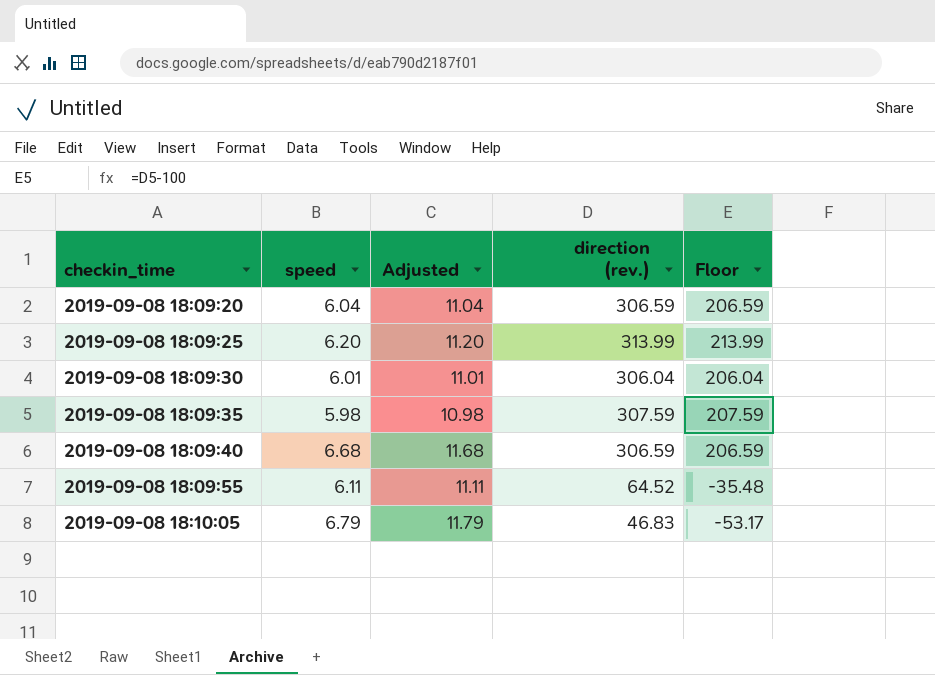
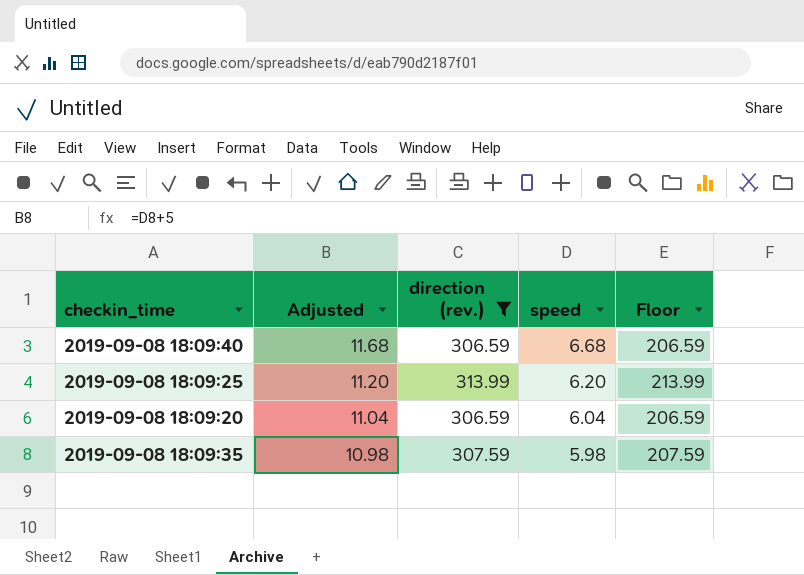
filter: none -> direction (rev.) >= 306.59
row order: checkin_time ascending -> Adjusted descending
column speed | position: 2 -> 4

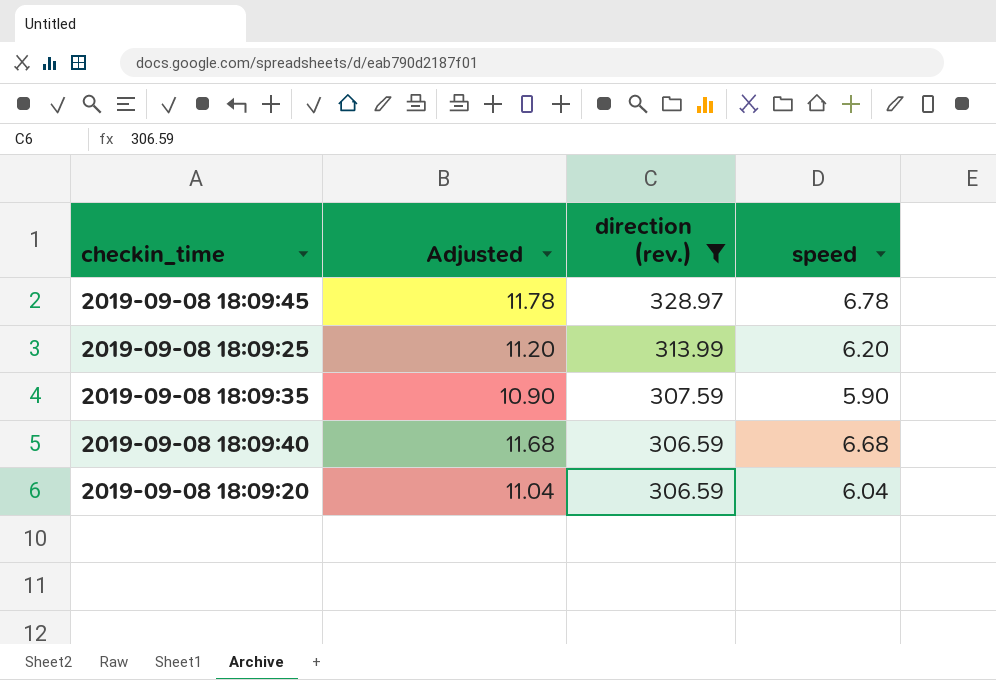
row order: Adjusted descending -> direction (rev.) descending
column Floor | formula: [direction (rev.)] - 100 -> none
row 2019-09-08 18:09:45: none -> 11.78 | 328.97 | 6.78
2019-09-08 18:09:35 | Adjusted: 10.98 -> 10.90
2019-09-08 18:09:35 | speed: 5.98 -> 5.90

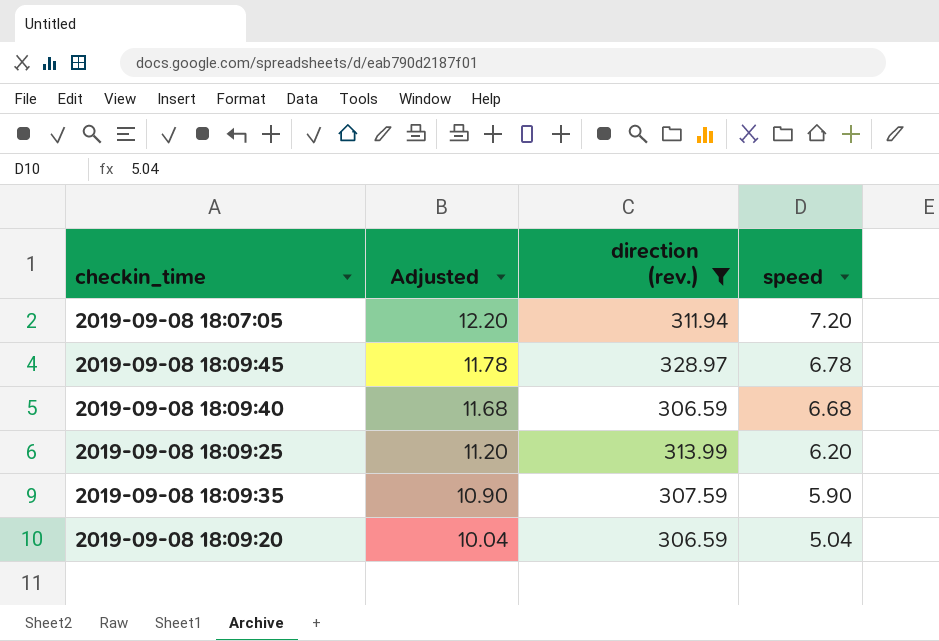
row order: direction (rev.) descending -> Adjusted descending
row 2019-09-08 18:07:05: none -> 12.20 | 311.94 | 7.20
2019-09-08 18:09:20 | Adjusted: 11.04 -> 10.04
2019-09-08 18:09:20 | speed: 6.04 -> 5.04

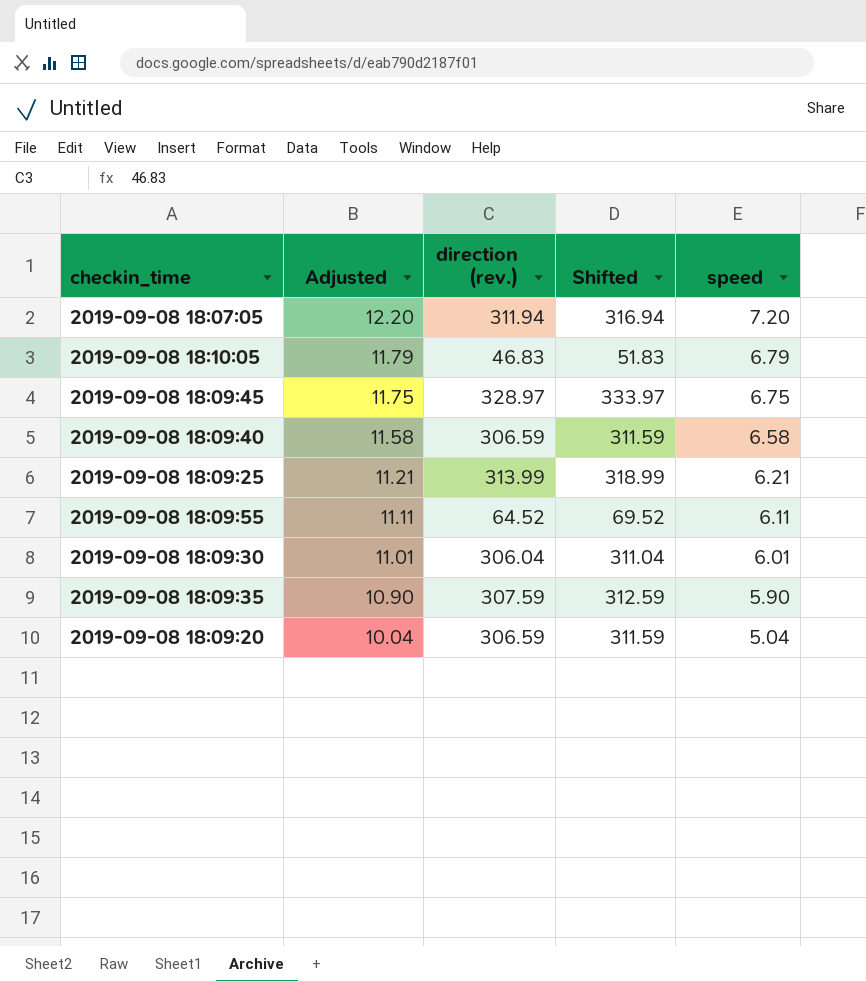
filter: direction (rev.) >= 306.59 -> none
column Shifted | formula: none -> [direction (rev.)] + 5
2019-09-08 18:09:45 | Adjusted: 11.78 -> 11.75
2019-09-08 18:09:45 | speed: 6.78 -> 6.75
2019-09-08 18:09:40 | Adjusted: 11.68 -> 11.58
2019-09-08 18:09:40 | speed: 6.68 -> 6.58
2019-09-08 18:09:25 | Adjusted: 11.20 -> 11.21
2019-09-08 18:09:25 | speed: 6.20 -> 6.21

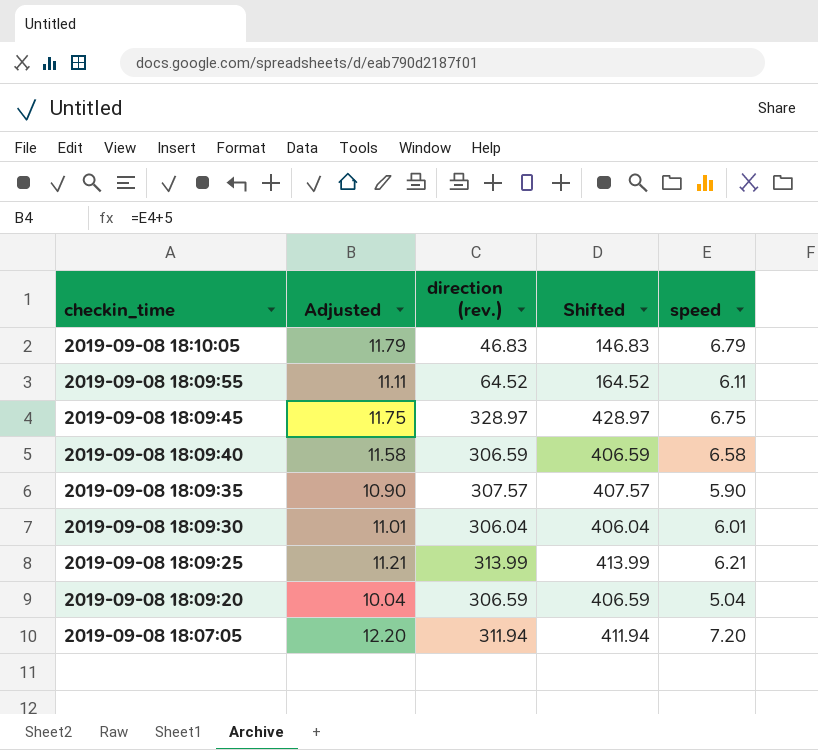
row order: Adjusted descending -> checkin_time descending
column Shifted | formula: [direction (rev.)] + 5 -> [direction (rev.)] + 100
2019-09-08 18:09:35 | direction (rev.): 307.59 -> 307.57

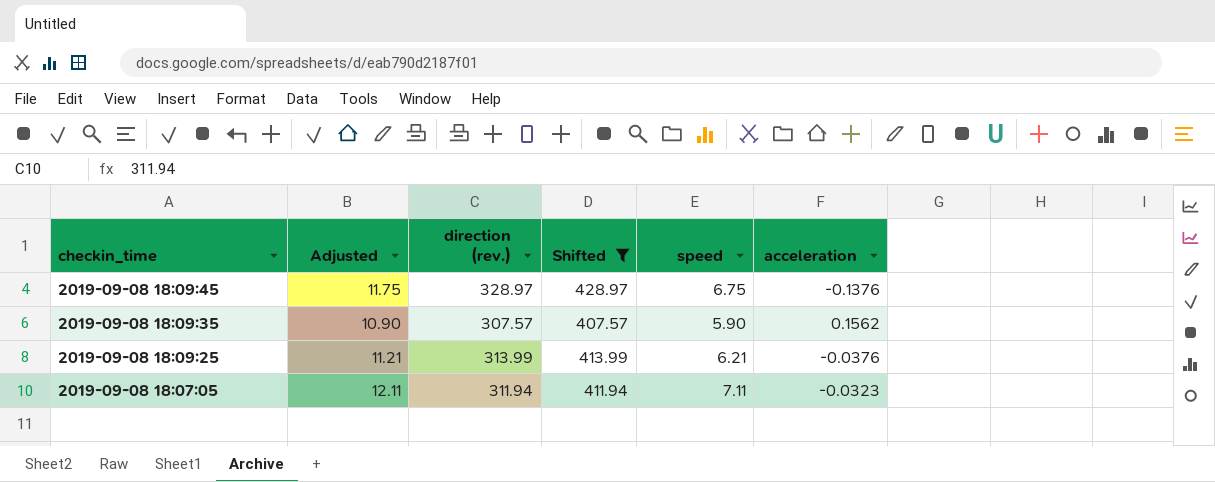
filter: none -> Shifted >= 407.57
column acceleration | position: none -> 6
2019-09-08 18:07:05 | Adjusted: 12.20 -> 12.11
2019-09-08 18:07:05 | speed: 7.20 -> 7.11

